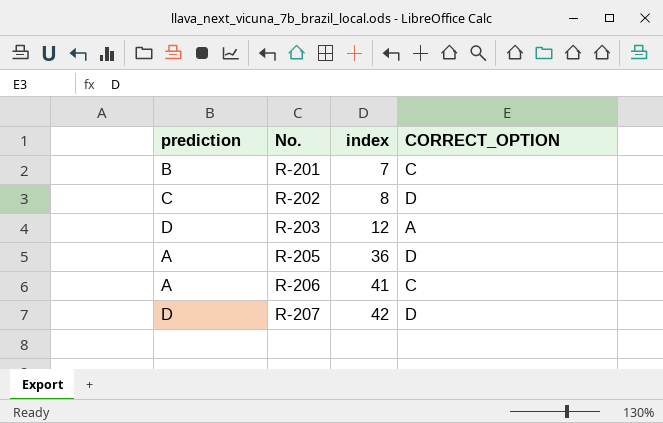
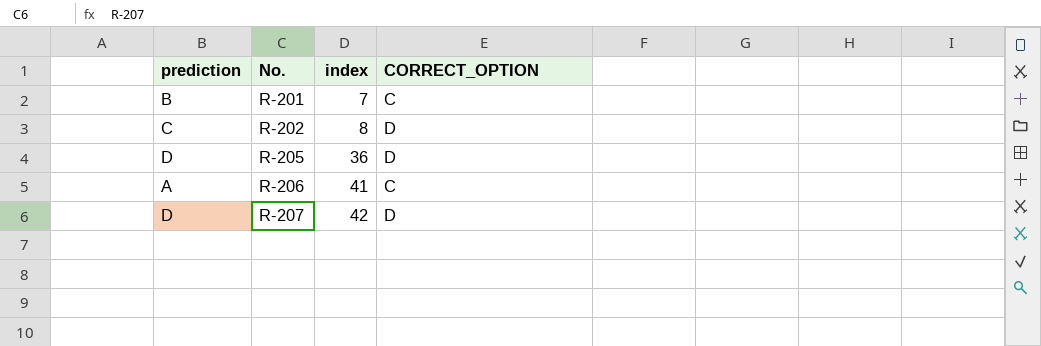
row R-203: D | 12 | A -> none
R-205 | prediction: A -> D

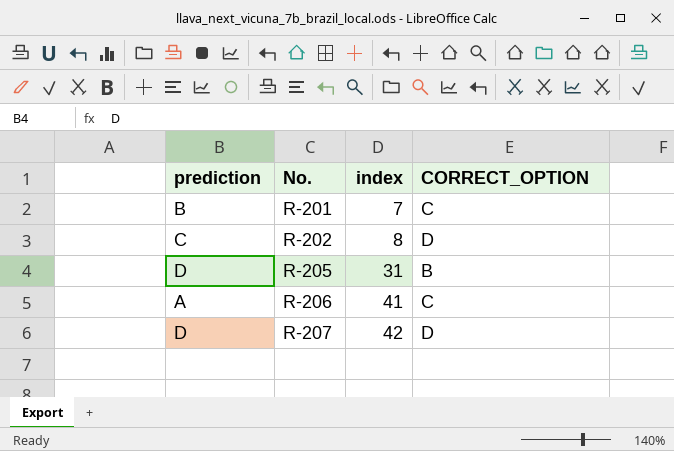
R-205 | index: 36 -> 31
R-205 | CORRECT_OPTION: D -> B

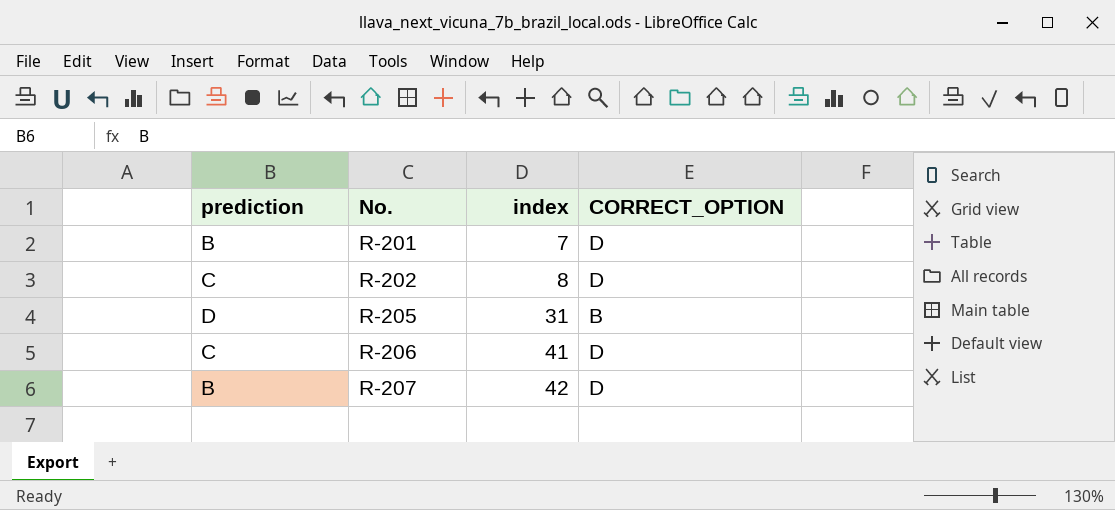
R-201 | CORRECT_OPTION: C -> D
R-206 | prediction: A -> C
R-206 | CORRECT_OPTION: C -> D
R-207 | prediction: D -> B

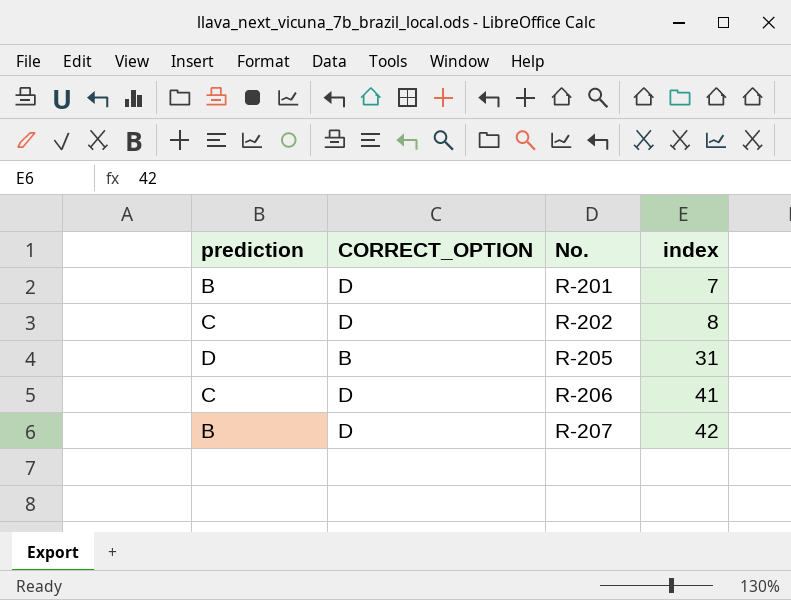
column CORRECT_OPTION | position: 4 -> 2

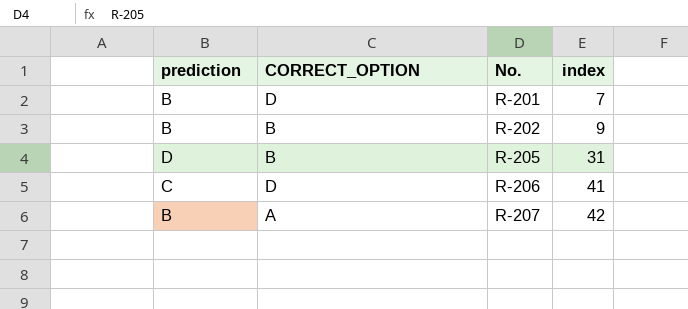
R-202 | prediction: C -> B
R-202 | CORRECT_OPTION: D -> B
R-202 | index: 8 -> 9
R-207 | CORRECT_OPTION: D -> A

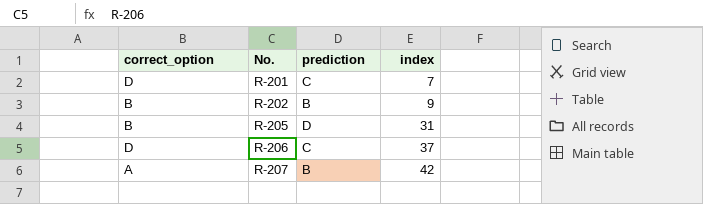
column name: CORRECT_OPTION -> correct_option
column prediction | position: 1 -> 3
R-201 | prediction: B -> C
R-206 | index: 41 -> 37

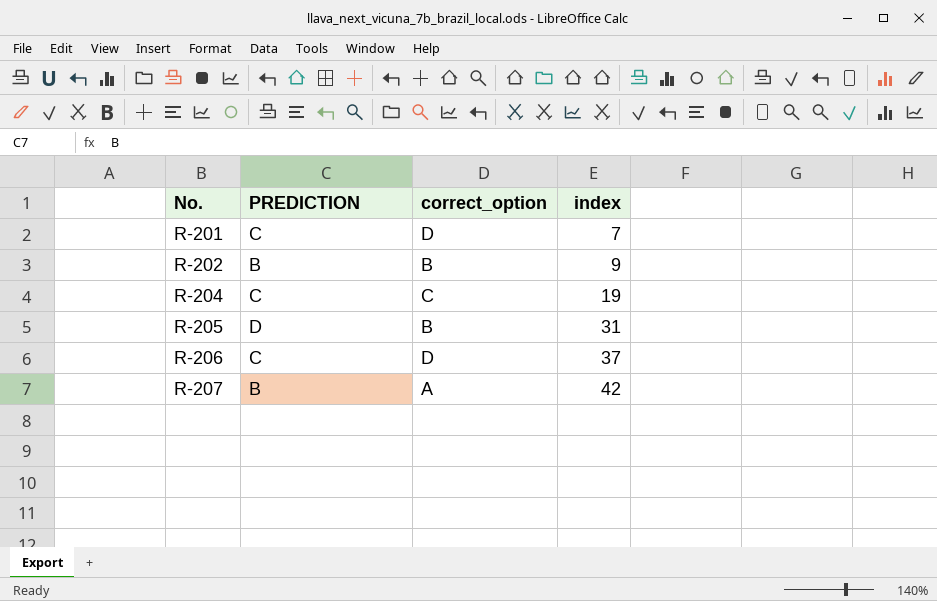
column name: prediction -> PREDICTION
column correct_option | position: 1 -> 3
row R-204: none -> C | C | 19

